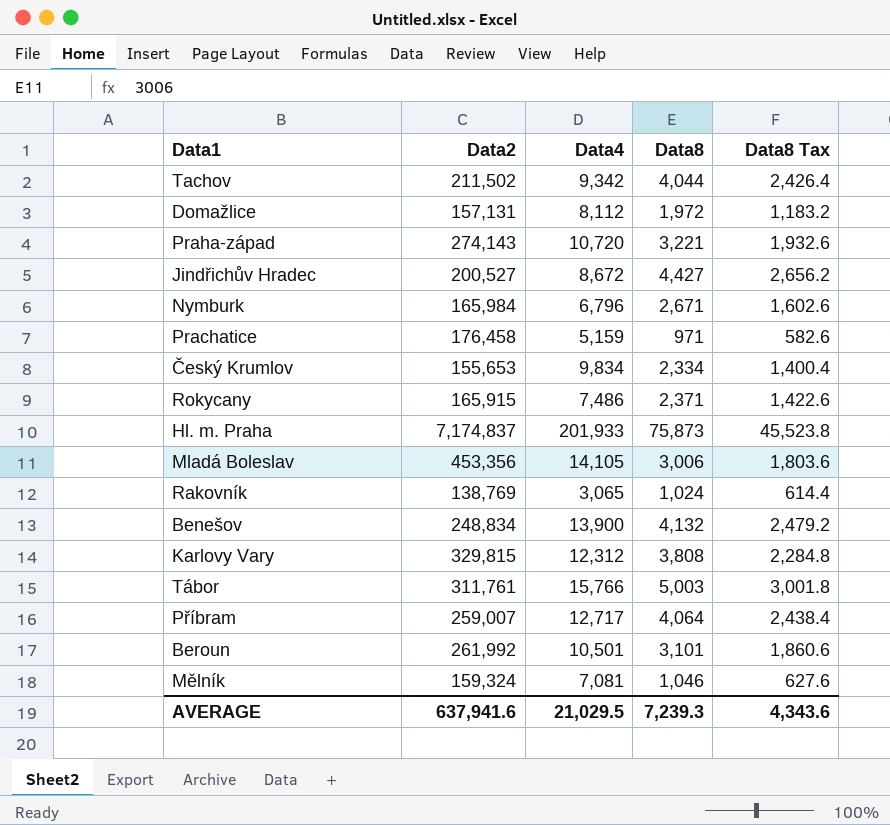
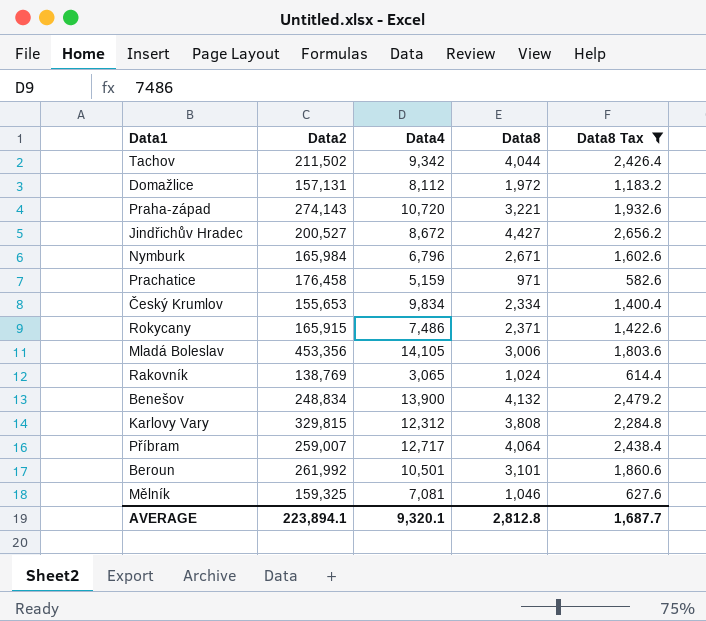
filter: none -> Data8 Tax <= 2,656.2
Mělník | Data2: 159,324 -> 159,325
AVERAGE | Data2: 637,941.6 -> 223,894.1
AVERAGE | Data4: 21,029.5 -> 9,320.1
AVERAGE | Data8: 7,239.3 -> 2,812.8
AVERAGE | Data8 Tax: 4,343.6 -> 1,687.7

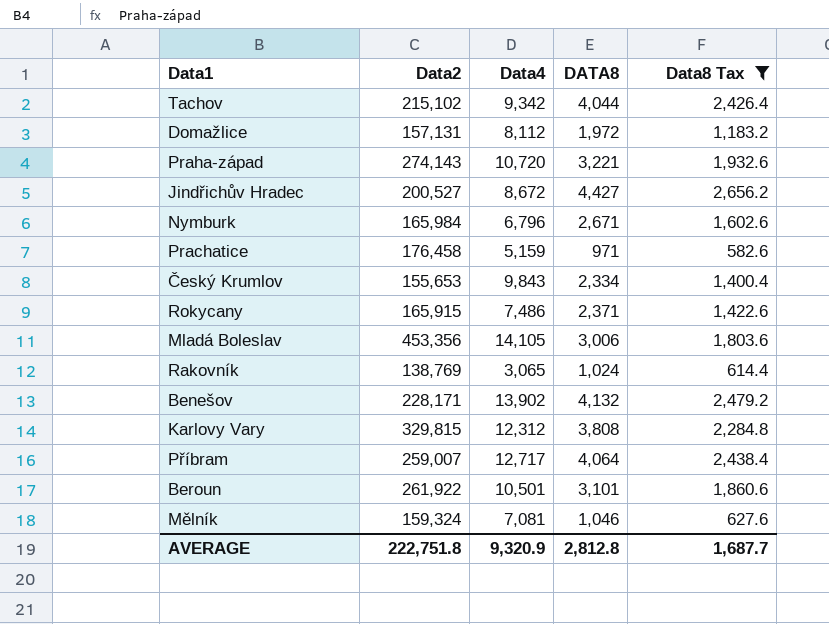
column name: Data8 -> DATA8
Tachov | Data2: 211,502 -> 215,102
Český Krumlov | Data4: 9,834 -> 9,843
Benešov | Data2: 248,834 -> 228,171
Benešov | Data4: 13,900 -> 13,902
Beroun | Data2: 261,992 -> 261,922
Mělník | Data2: 159,325 -> 159,324
AVERAGE | Data2: 223,894.1 -> 222,751.8
AVERAGE | Data4: 9,320.1 -> 9,320.9

